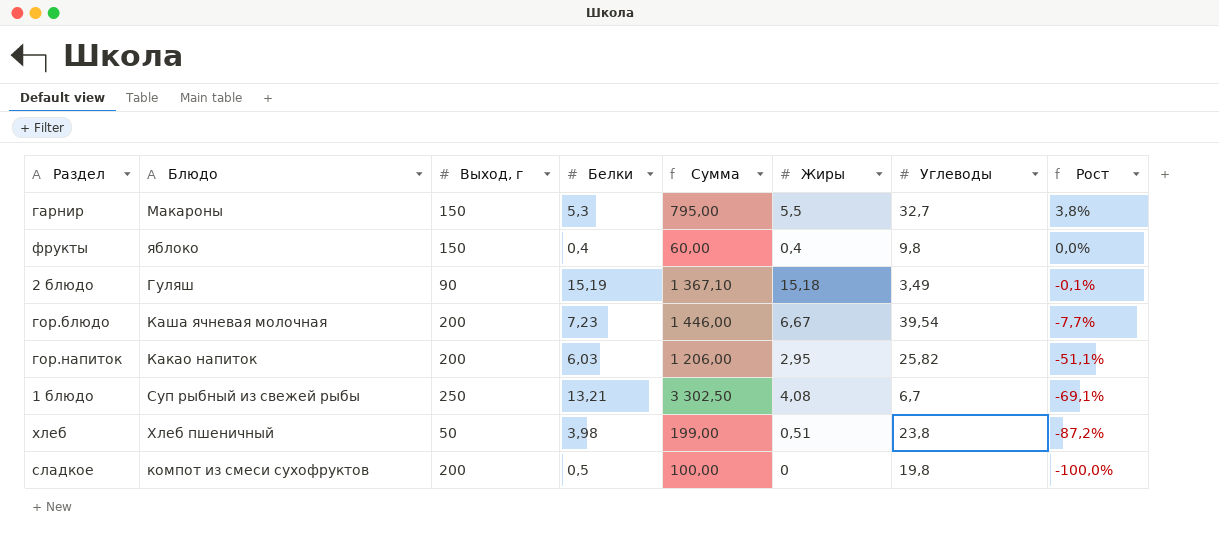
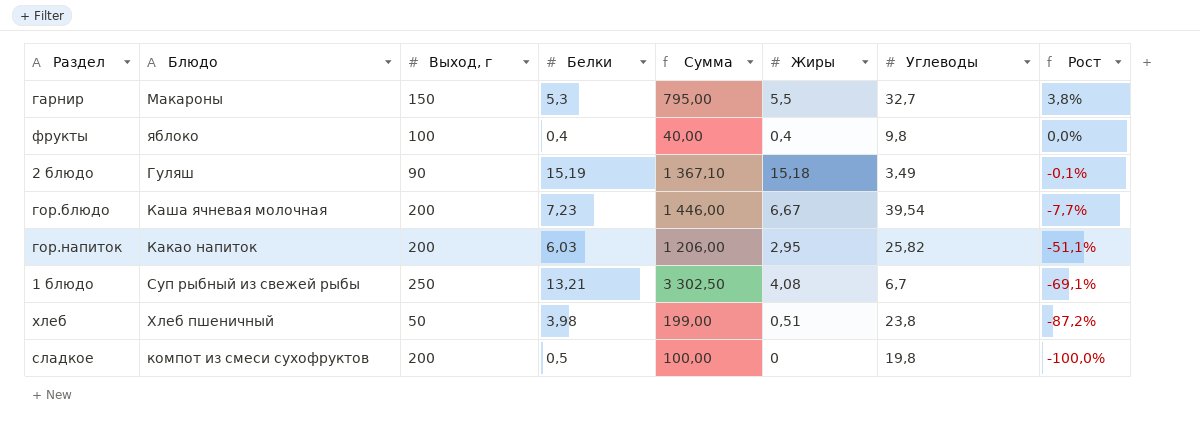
фрукты | Выход, г: 150 -> 100
фрукты | Сумма: 60,00 -> 40,00

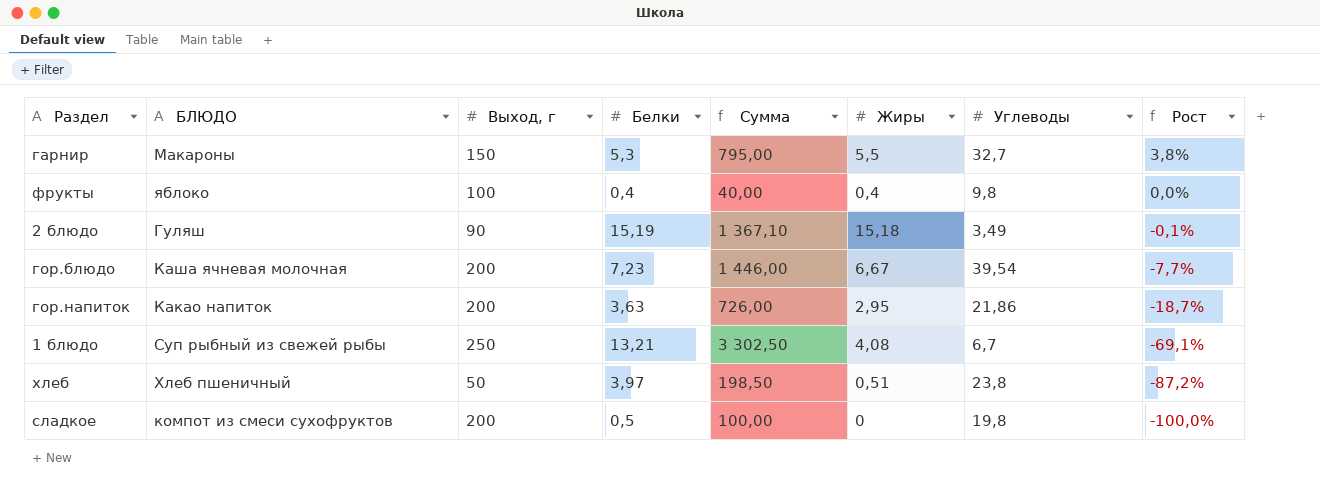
column name: Блюдо -> БЛЮДО
гор.напиток | Белки: 6,03 -> 3,63
гор.напиток | Сумма: 1 206,00 -> 726,00
гор.напиток | Углеводы: 25,82 -> 21,86
гор.напиток | Рост: -51,1% -> -18,7%
хлеб | Белки: 3,98 -> 3,97
хлеб | Сумма: 199,00 -> 198,50

